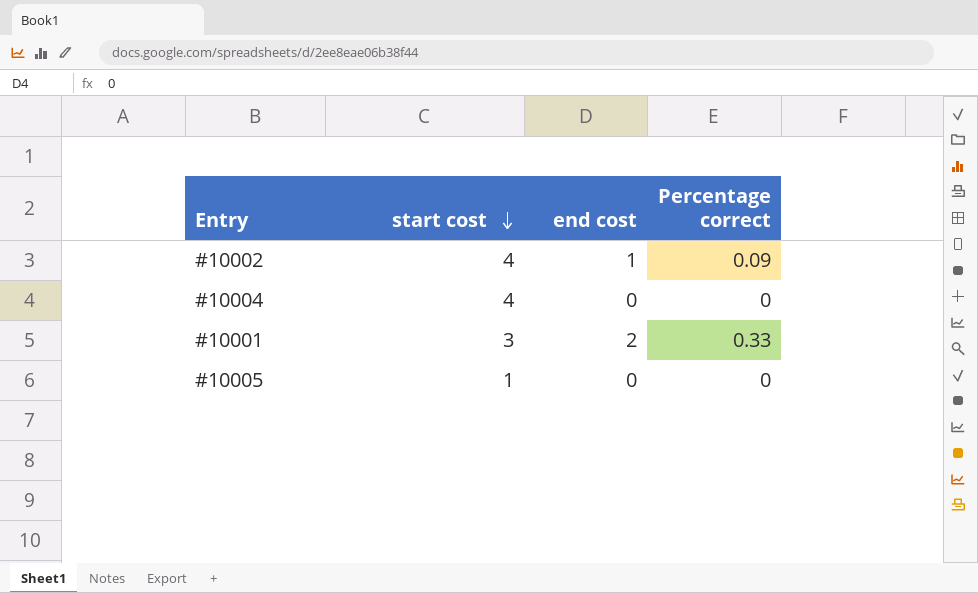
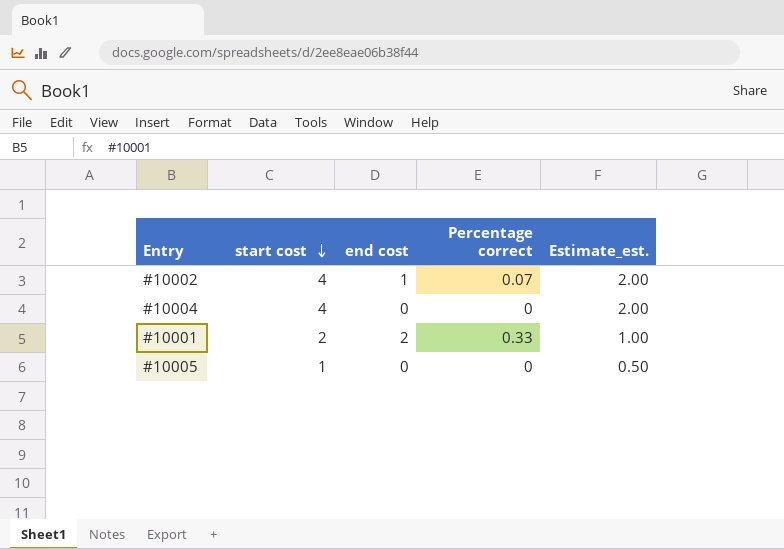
column Estimate_est. | formula: none -> [start cost] * 0.5
#10002 | Percentage correct: 0.09 -> 0.07
#10001 | start cost: 3 -> 2

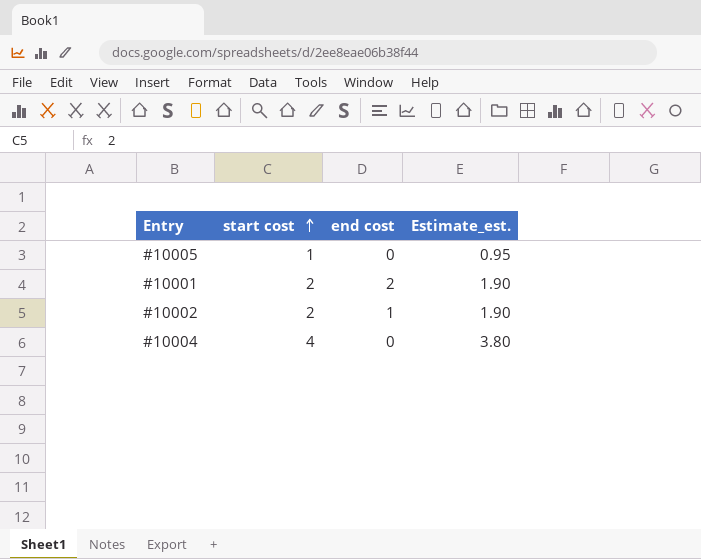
row order: start cost descending -> start cost ascending
column Percentage correct | position: 4 -> none
column Estimate_est. | formula: [start cost] * 0.5 -> [start cost] * 0.95
#10002 | start cost: 4 -> 2

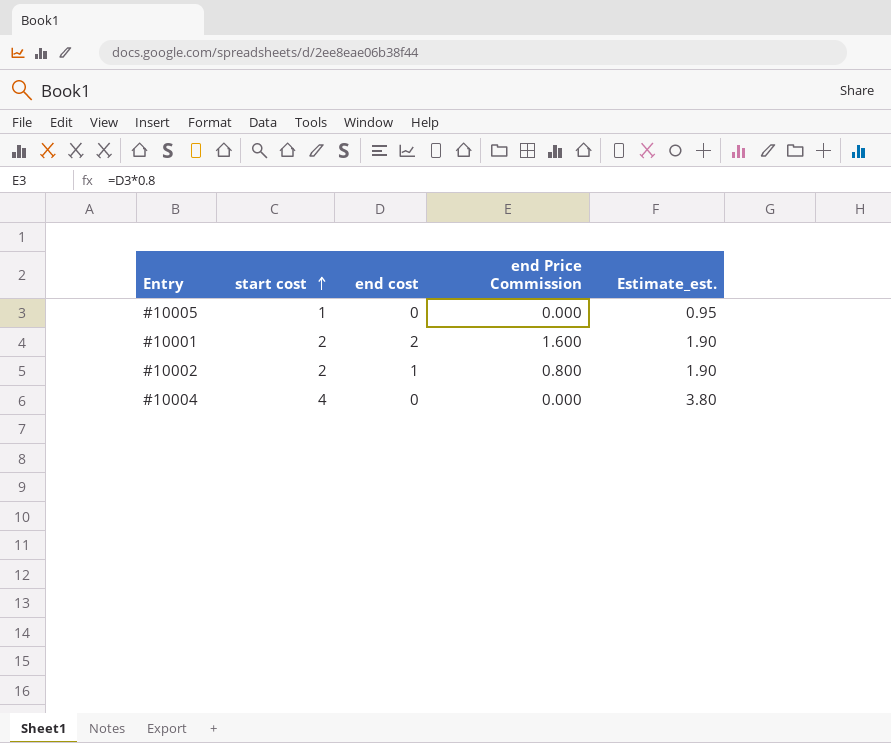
column end Price Commission | formula: none -> [end cost] * 0.8

